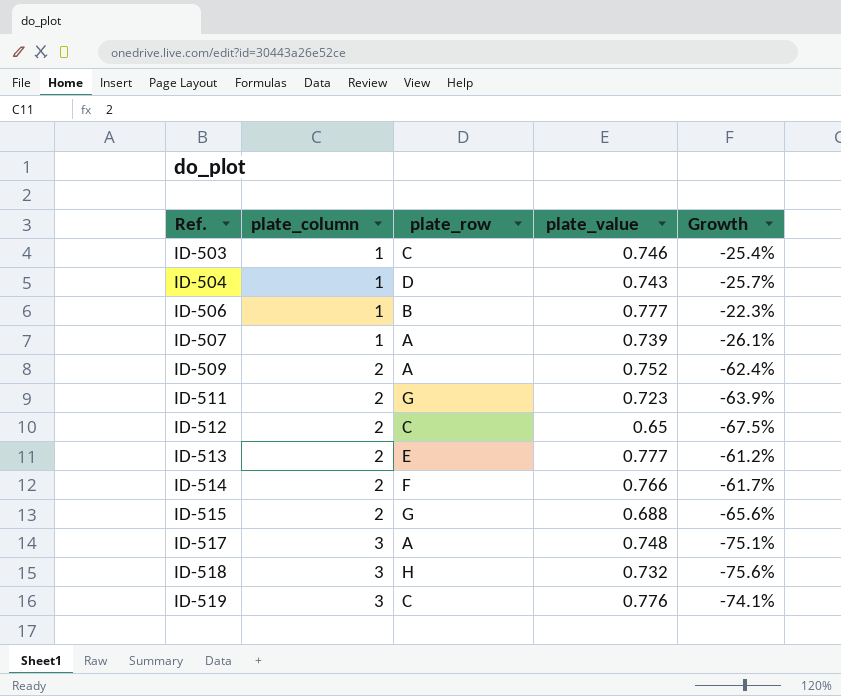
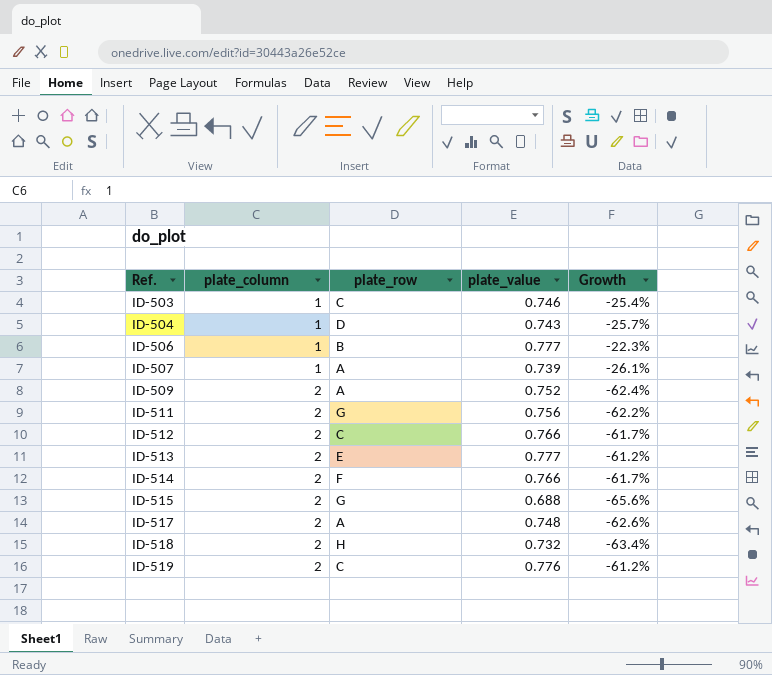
ID-511 | plate_value: 0.723 -> 0.756
ID-511 | Growth: -63.9% -> -62.2%
ID-512 | plate_value: 0.65 -> 0.766
ID-512 | Growth: -67.5% -> -61.7%
ID-517 | plate_column: 3 -> 2
ID-517 | Growth: -75.1% -> -62.6%
ID-518 | plate_column: 3 -> 2
ID-518 | Growth: -75.6% -> -63.4%
ID-519 | plate_column: 3 -> 2
ID-519 | Growth: -74.1% -> -61.2%

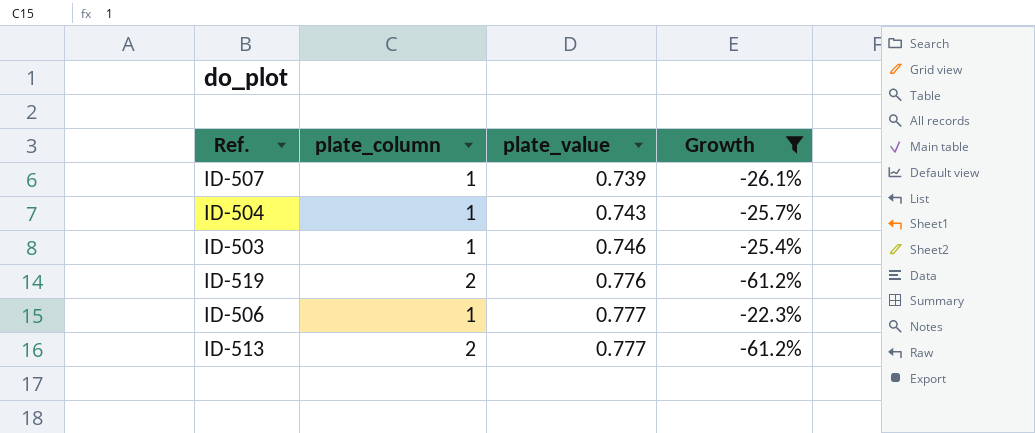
filter: none -> Growth >= -61.2%
row order: Ref. ascending -> plate_value ascending
column plate_row | position: 3 -> none

